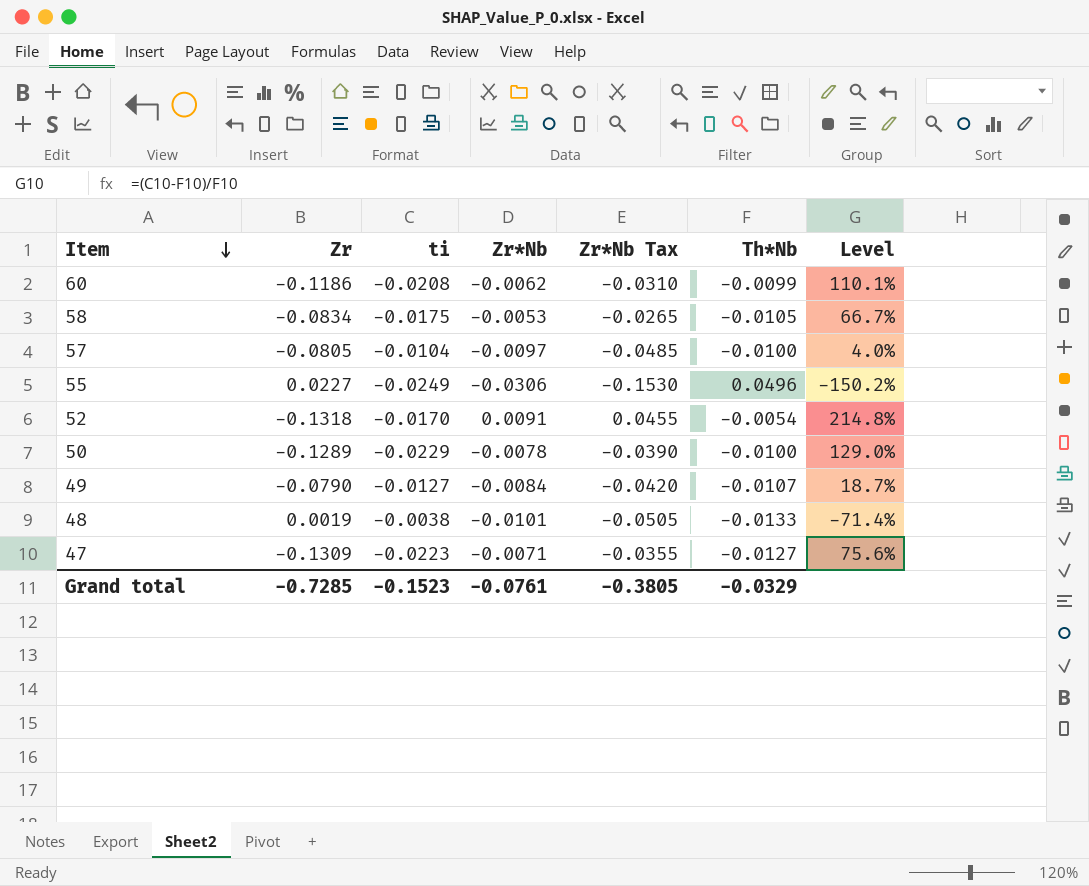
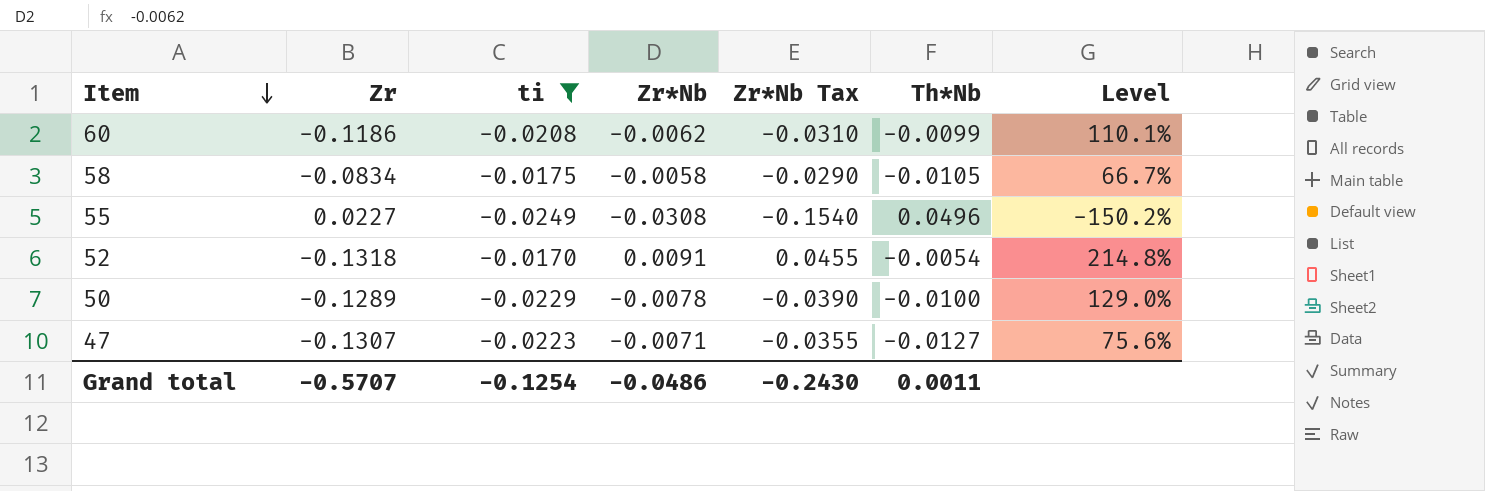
filter: none -> ti <= -0.0170
58 | Zr*Nb: -0.0053 -> -0.0058
58 | Zr*Nb Tax: -0.0265 -> -0.0290
55 | Zr*Nb: -0.0306 -> -0.0308
55 | Zr*Nb Tax: -0.1530 -> -0.1540
47 | Zr: -0.1309 -> -0.1307
Grand total | Zr: -0.7285 -> -0.5707
Grand total | ti: -0.1523 -> -0.1254
Grand total | Zr*Nb: -0.0761 -> -0.0486
Grand total | Zr*Nb Tax: -0.3805 -> -0.2430
Grand total | Th*Nb: -0.0329 -> 0.0011

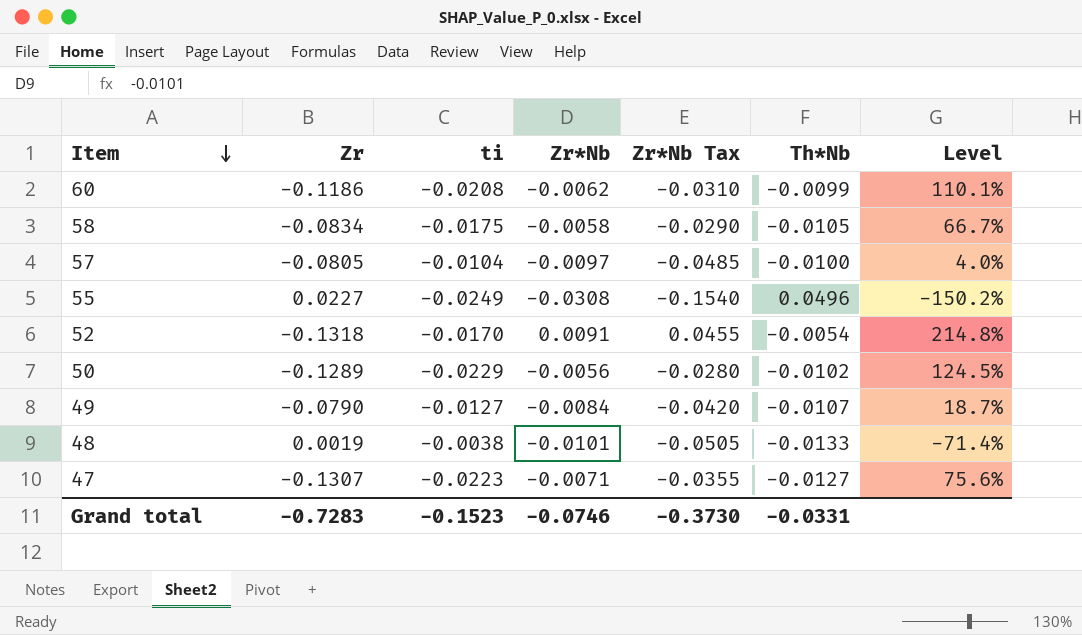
filter: ti <= -0.0170 -> none
50 | Zr*Nb: -0.0078 -> -0.0056
50 | Zr*Nb Tax: -0.0390 -> -0.0280
50 | Th*Nb: -0.0100 -> -0.0102
50 | Level: 129.0% -> 124.5%
Grand total | Zr: -0.5707 -> -0.7283
Grand total | ti: -0.1254 -> -0.1523
Grand total | Zr*Nb: -0.0486 -> -0.0746
Grand total | Zr*Nb Tax: -0.2430 -> -0.3730
Grand total | Th*Nb: 0.0011 -> -0.0331

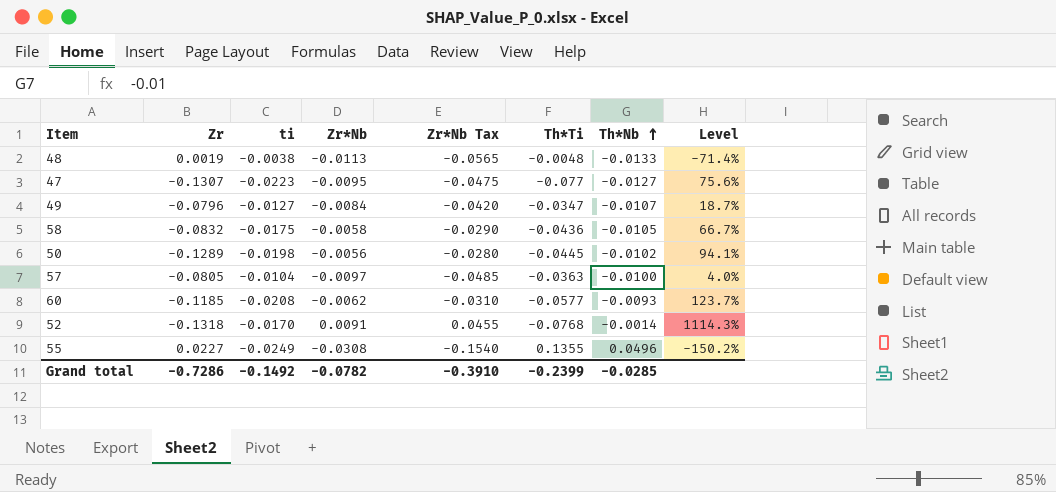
row order: Item descending -> Th*Nb ascending
column Th*Ti | position: none -> 6
48 | Zr*Nb: -0.0101 -> -0.0113
48 | Zr*Nb Tax: -0.0505 -> -0.0565
47 | Zr*Nb: -0.0071 -> -0.0095
47 | Zr*Nb Tax: -0.0355 -> -0.0475
49 | Zr: -0.0790 -> -0.0796
58 | Zr: -0.0834 -> -0.0832
50 | ti: -0.0229 -> -0.0198
50 | Level: 124.5% -> 94.1%
60 | Zr: -0.1186 -> -0.1185
60 | Th*Nb: -0.0099 -> -0.0093
60 | Level: 110.1% -> 123.7%
52 | Th*Nb: -0.0054 -> -0.0014
52 | Level: 214.8% -> 1114.3%
Grand total | Zr: -0.7283 -> -0.7286
Grand total | ti: -0.1523 -> -0.1492
Grand total | Zr*Nb: -0.0746 -> -0.0782
Grand total | Zr*Nb Tax: -0.3730 -> -0.3910
Grand total | Th*Nb: -0.0331 -> -0.0285

